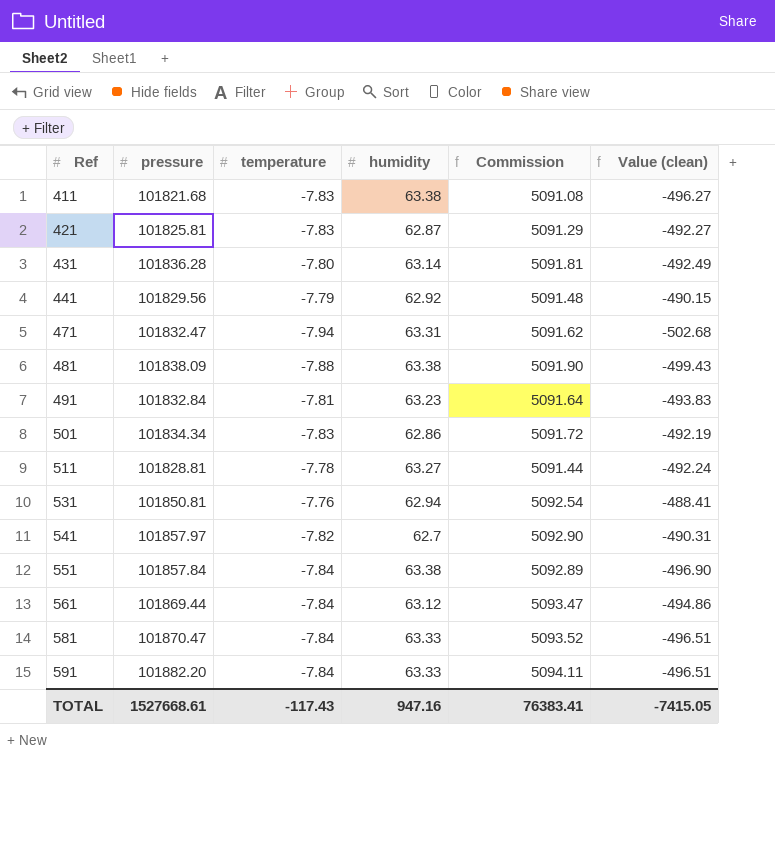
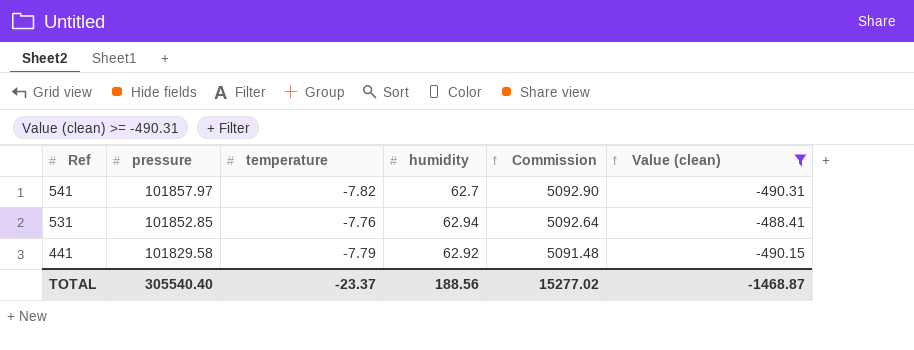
filter: none -> Value (clean) >= -490.31
row order: Ref ascending -> Ref descending
531 | pressure: 101850.81 -> 101852.85
531 | Commission: 5092.54 -> 5092.64
441 | pressure: 101829.56 -> 101829.58
TOTAL | pressure: 1527668.61 -> 305540.40
TOTAL | temperature: -117.43 -> -23.37
TOTAL | humidity: 947.16 -> 188.56
TOTAL | Commission: 76383.41 -> 15277.02
TOTAL | Value (clean): -7415.05 -> -1468.87

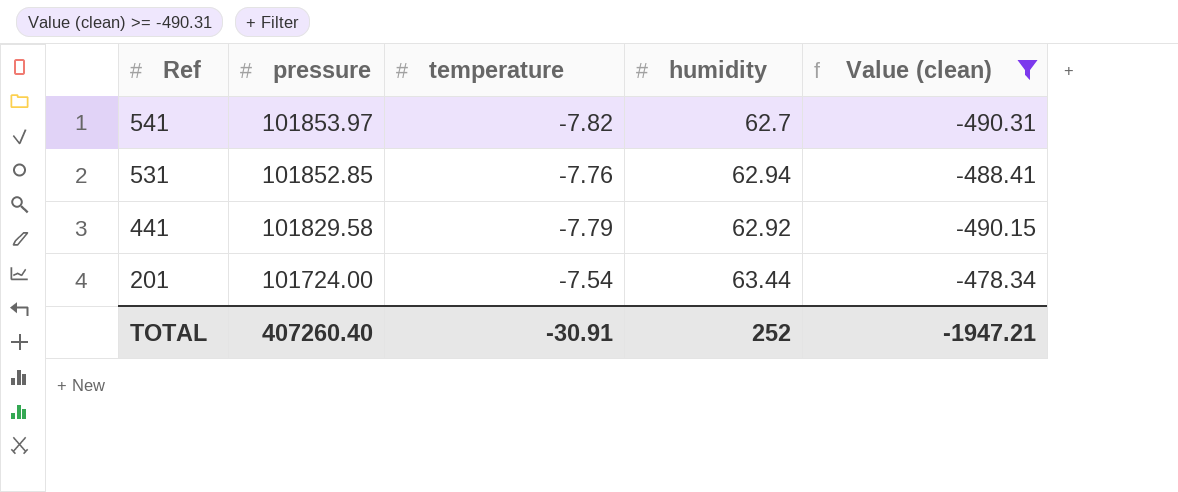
column Commission | formula: [pressure] * 0.05 -> none
541 | pressure: 101857.97 -> 101853.97
row 201: none -> 101724.00 | -7.54 | 63.44 | -478.34
TOTAL | pressure: 305540.40 -> 407260.40
TOTAL | temperature: -23.37 -> -30.91
TOTAL | humidity: 188.56 -> 252
TOTAL | Value (clean): -1468.87 -> -1947.21

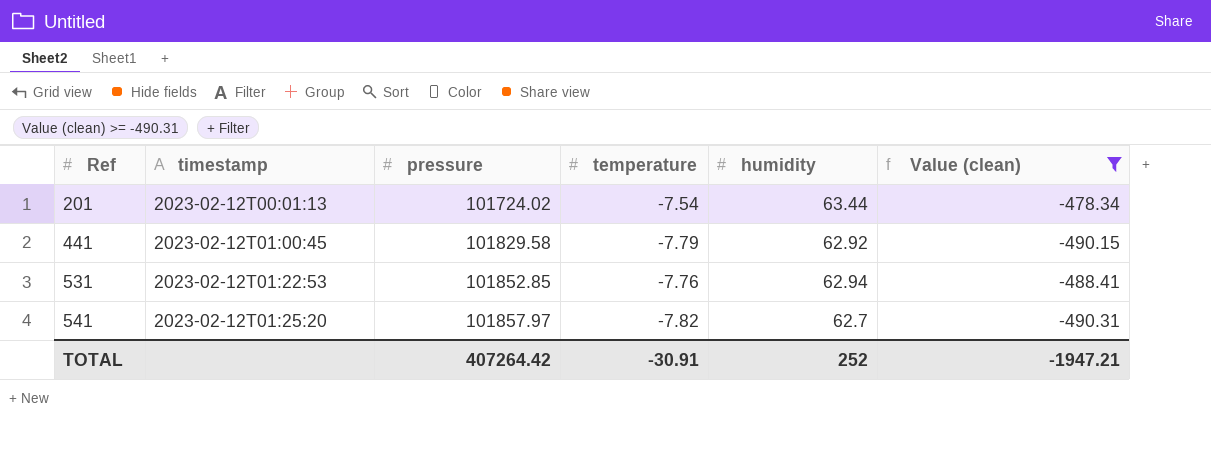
row order: Ref descending -> Ref ascending
column timestamp | position: none -> 2
201 | pressure: 101724.00 -> 101724.02
541 | pressure: 101853.97 -> 101857.97
TOTAL | pressure: 407260.40 -> 407264.42

